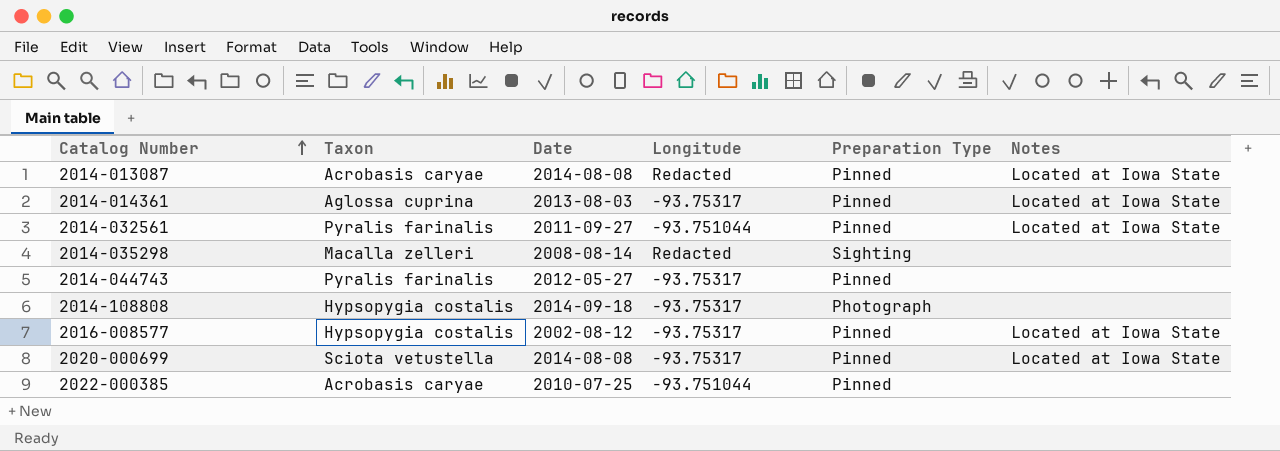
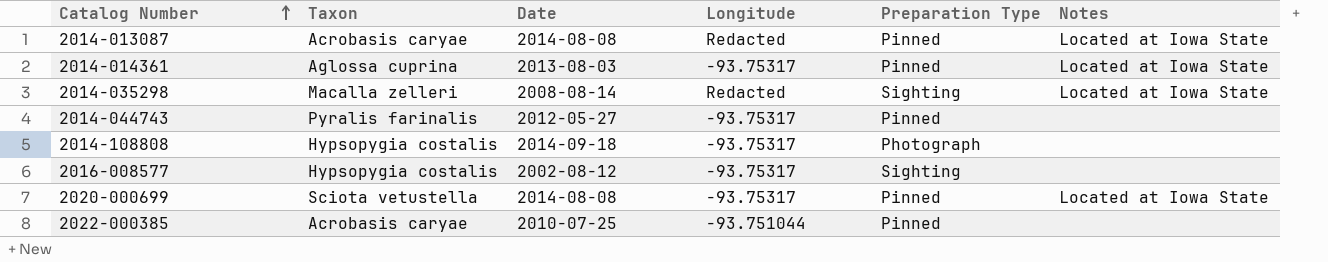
row 2014-032561: Pyralis farinalis | 2011-09-27 | -93.751044 | Pinned | Located at Iowa State -> none
2014-035298 | Notes: none -> Located at Iowa State
2016-008577 | Preparation Type: Pinned -> Sighting
2016-008577 | Notes: Located at Iowa State -> none

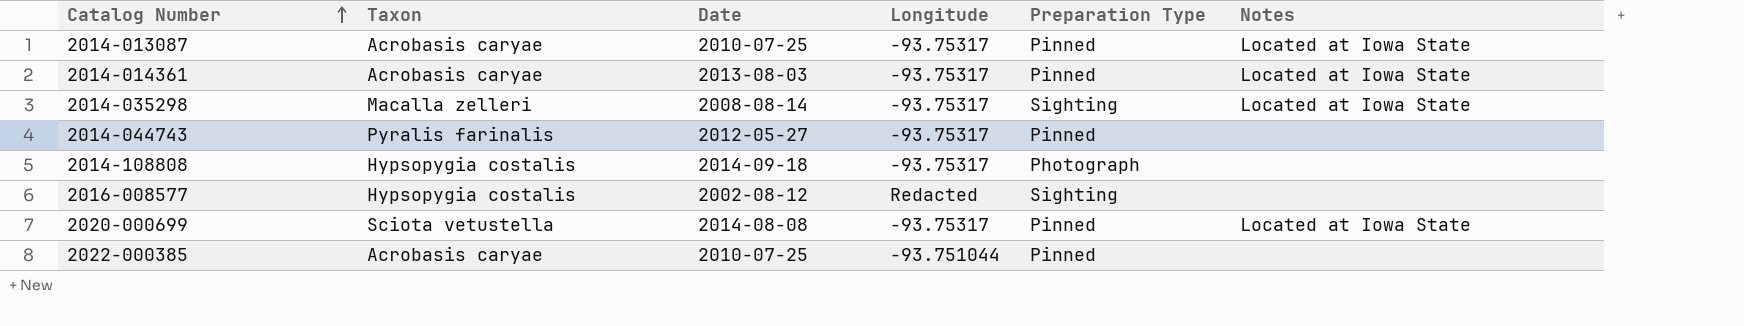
2014-013087 | Date: 2014-08-08 -> 2010-07-25
2014-013087 | Longitude: Redacted -> -93.75317
2014-014361 | Taxon: Aglossa cuprina -> Acrobasis caryae
2014-035298 | Longitude: Redacted -> -93.75317
2016-008577 | Longitude: -93.75317 -> Redacted

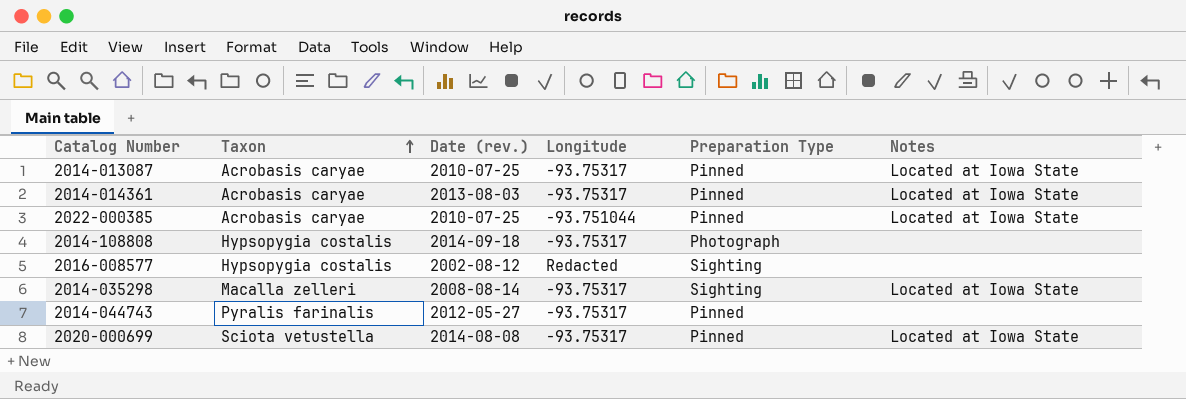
row order: Catalog Number ascending -> Taxon ascending
column name: Date -> Date (rev.)
2022-000385 | Notes: none -> Located at Iowa State

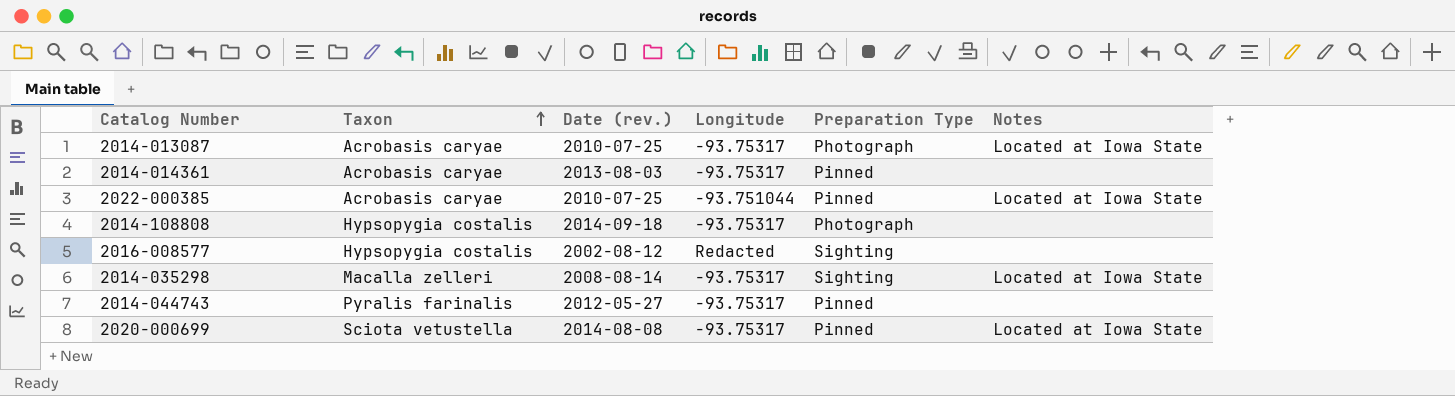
2014-013087 | Preparation Type: Pinned -> Photograph
2014-014361 | Notes: Located at Iowa State -> none

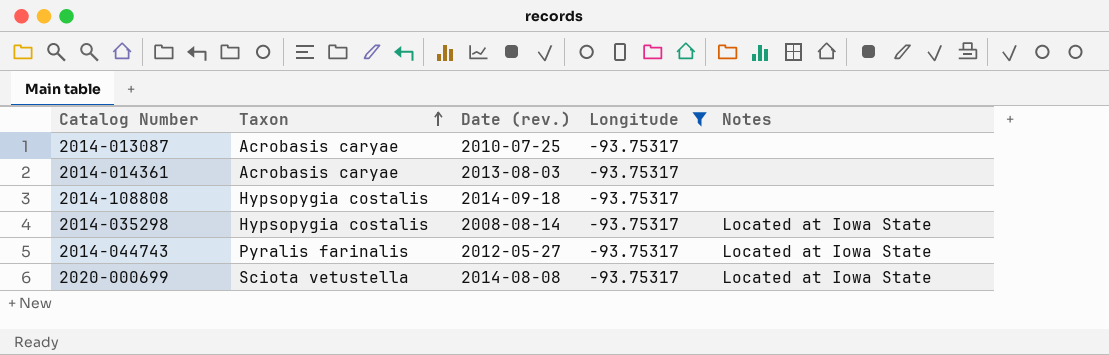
filter: none -> Longitude = -93.75317
column Preparation Type | position: 5 -> none
2014-013087 | Notes: Located at Iowa State -> none
2014-035298 | Taxon: Macalla zelleri -> Hypsopygia costalis
2014-044743 | Notes: none -> Located at Iowa State

